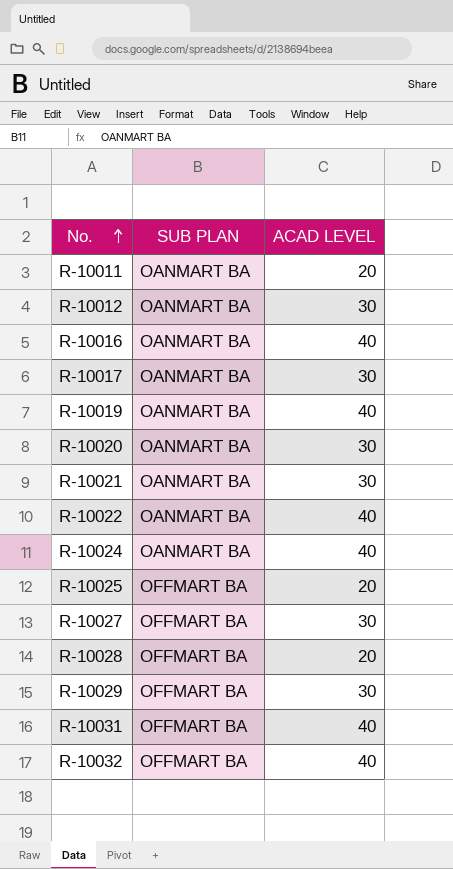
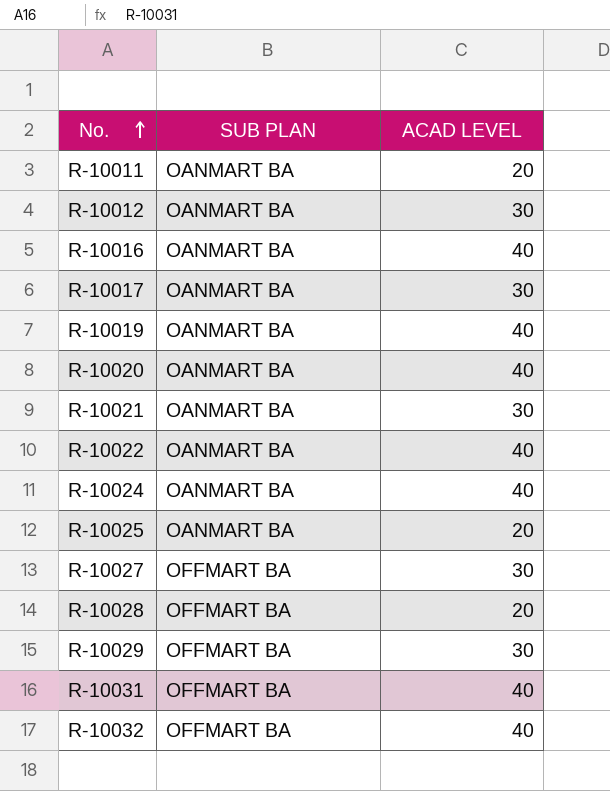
R-10020 | ACAD LEVEL: 30 -> 40
R-10025 | SUB PLAN: OFFMART BA -> OANMART BA

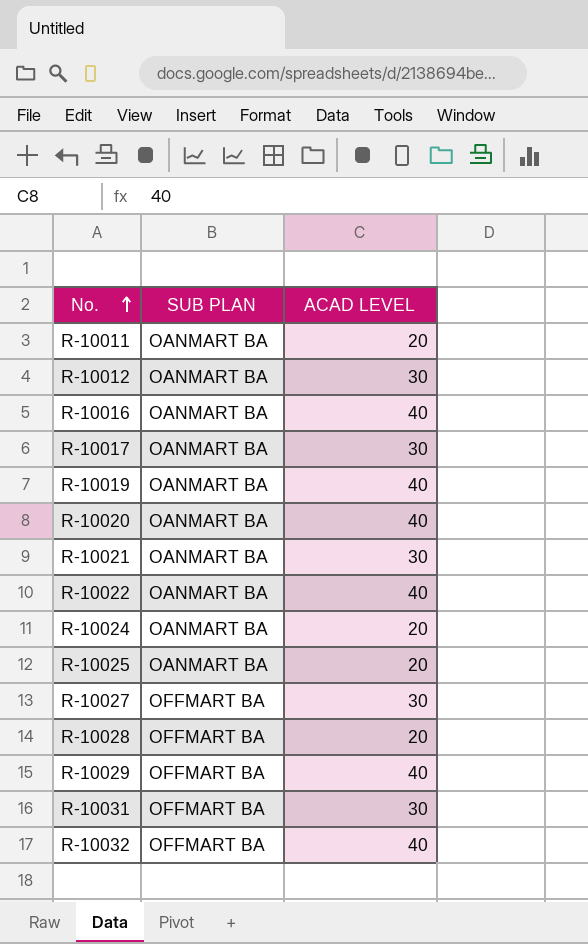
R-10024 | ACAD LEVEL: 40 -> 20
R-10029 | ACAD LEVEL: 30 -> 40
R-10031 | ACAD LEVEL: 40 -> 30

